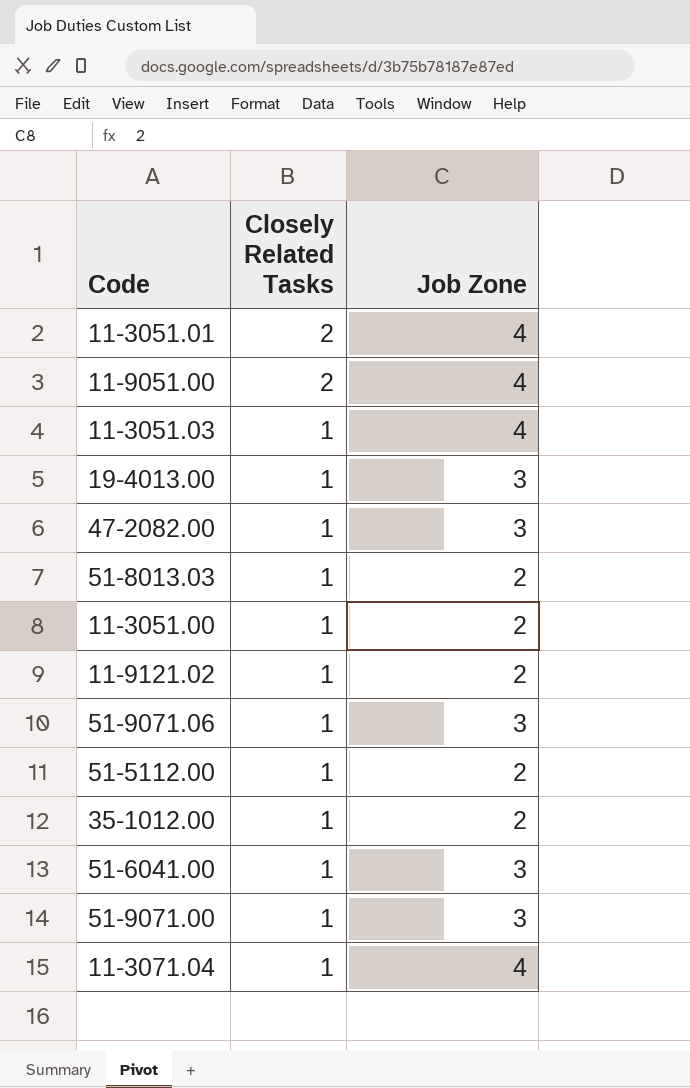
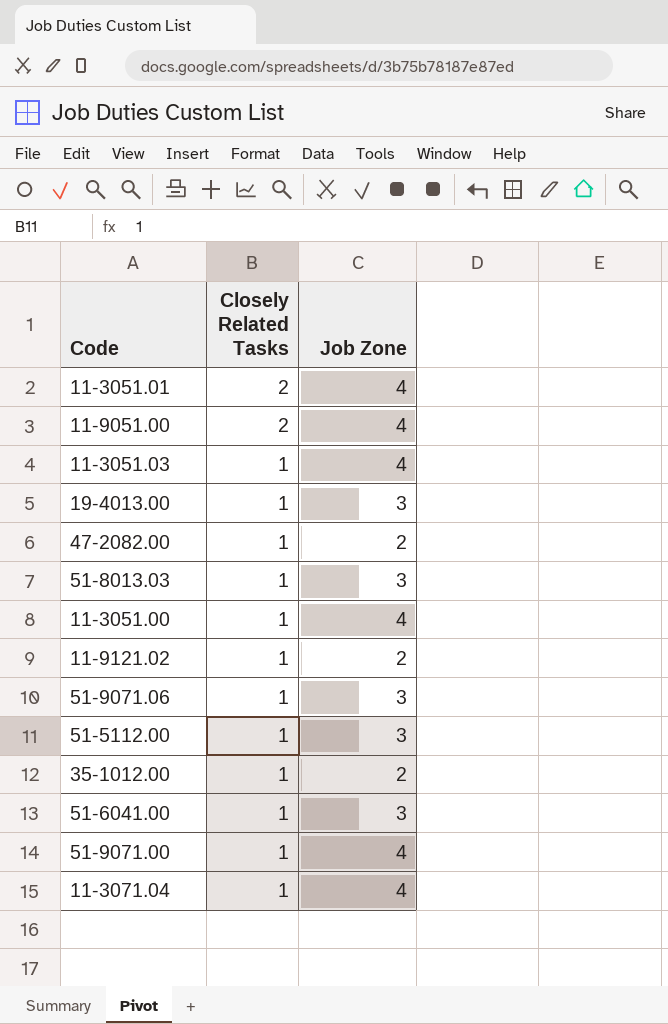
47-2082.00 | Job Zone: 3 -> 2
51-8013.03 | Job Zone: 2 -> 3
11-3051.00 | Job Zone: 2 -> 4
51-5112.00 | Job Zone: 2 -> 3
51-9071.00 | Job Zone: 3 -> 4

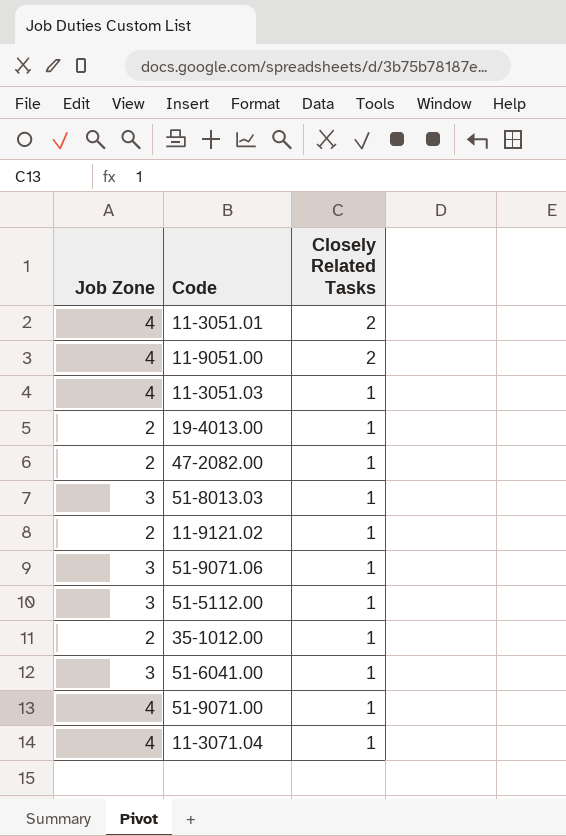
column Job Zone | position: 3 -> 1
row 11-3051.00: 1 | 4 -> none
19-4013.00 | Job Zone: 3 -> 2

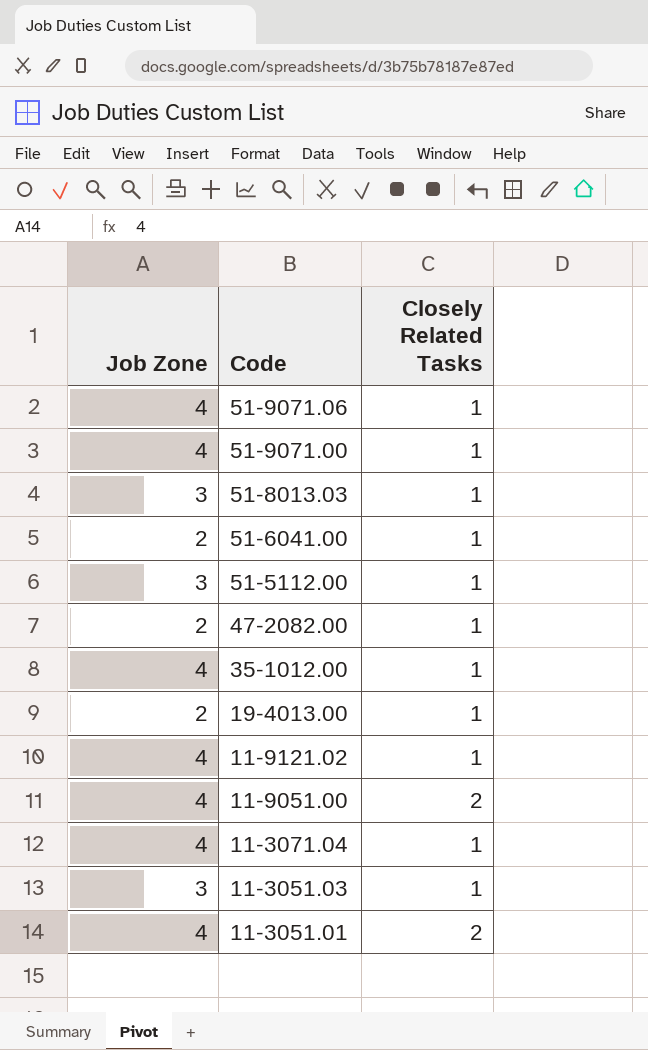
row order: Closely Related Tasks descending -> Code descending
51-9071.06 | Job Zone: 3 -> 4
51-6041.00 | Job Zone: 3 -> 2
35-1012.00 | Job Zone: 2 -> 4
11-9121.02 | Job Zone: 2 -> 4
11-3051.03 | Job Zone: 4 -> 3

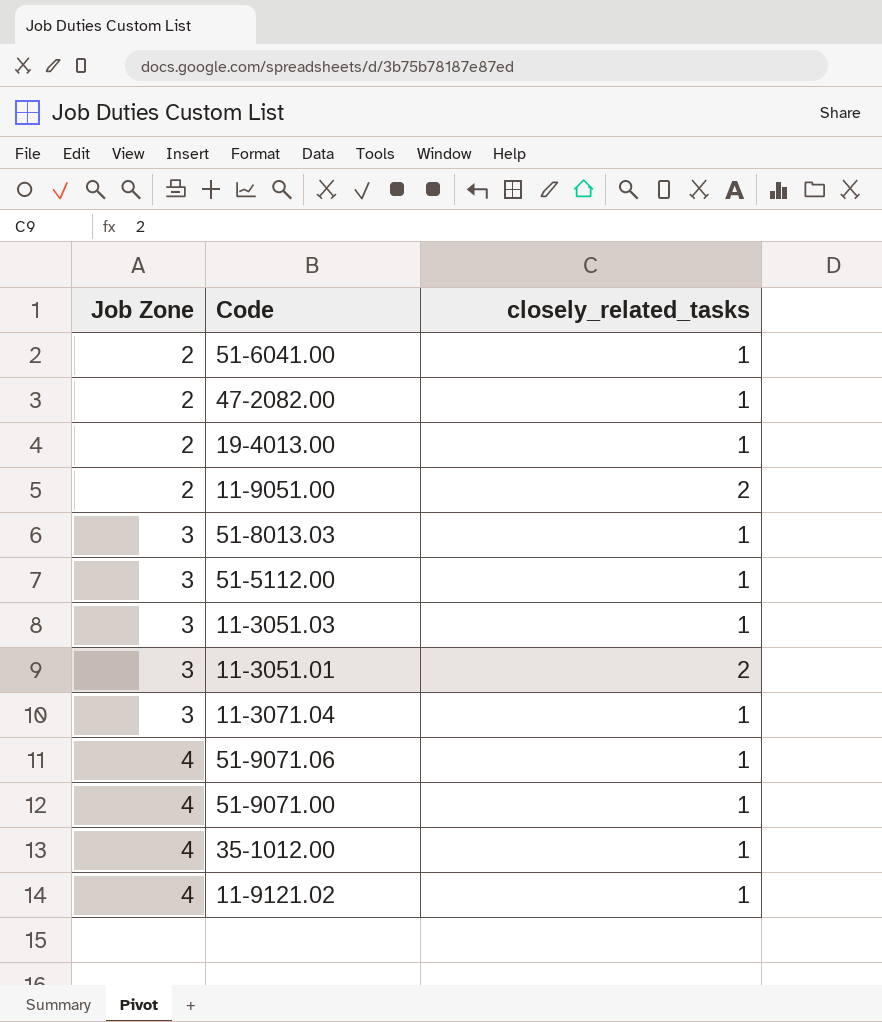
row order: Code descending -> Job Zone ascending
column name: Closely Related Tasks -> closely_related_tasks
11-9051.00 | Job Zone: 4 -> 2
11-3051.01 | Job Zone: 4 -> 3
11-3071.04 | Job Zone: 4 -> 3

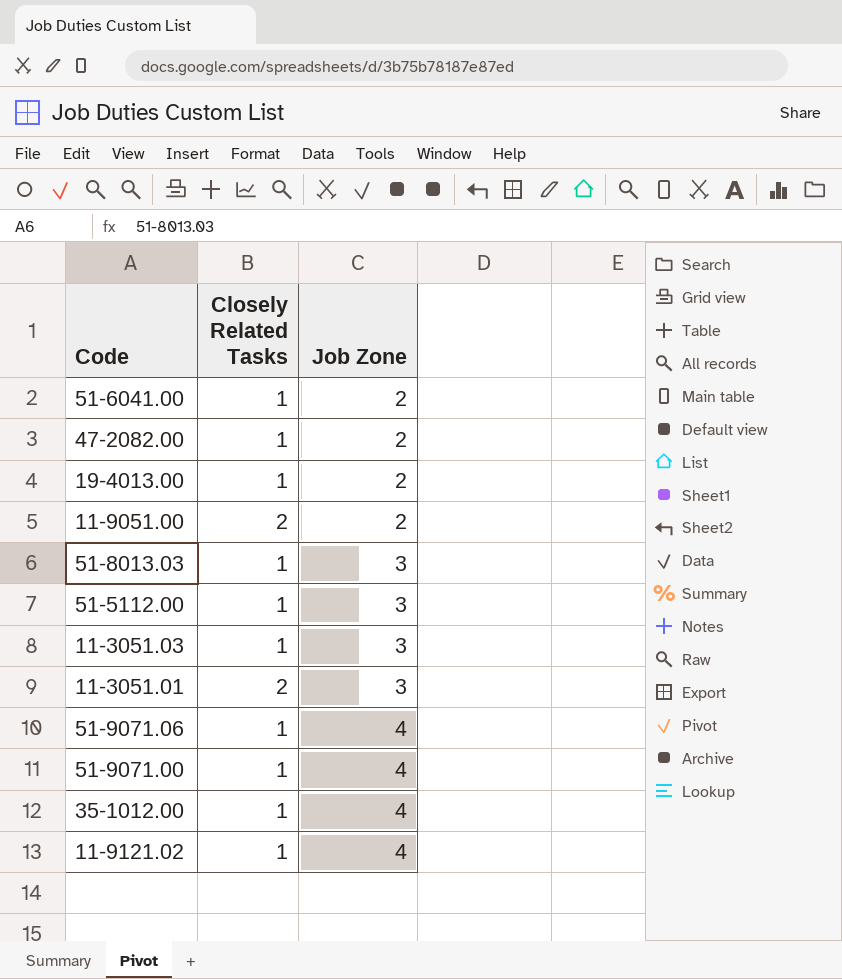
column name: closely_related_tasks -> Closely Related Tasks
column Job Zone | position: 1 -> 3
row 11-3071.04: 3 | 1 -> none

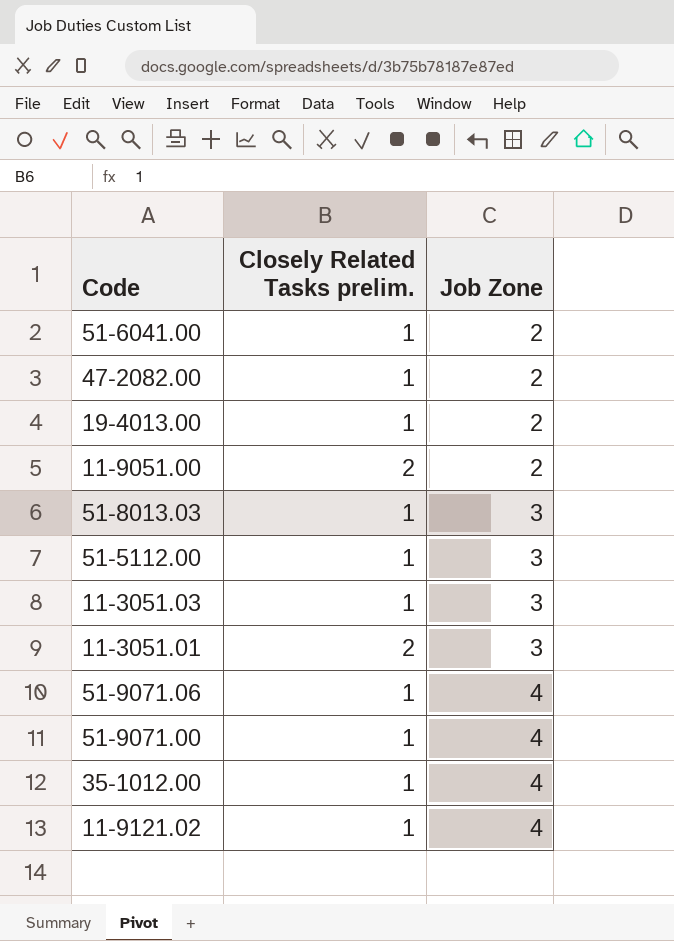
column name: Closely Related Tasks -> Closely Related Tasks prelim.

